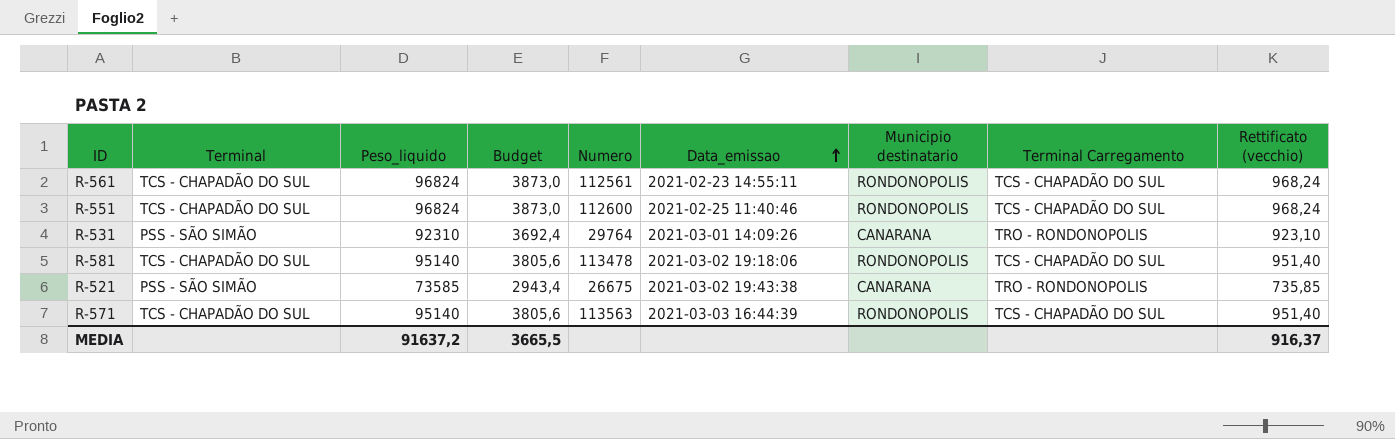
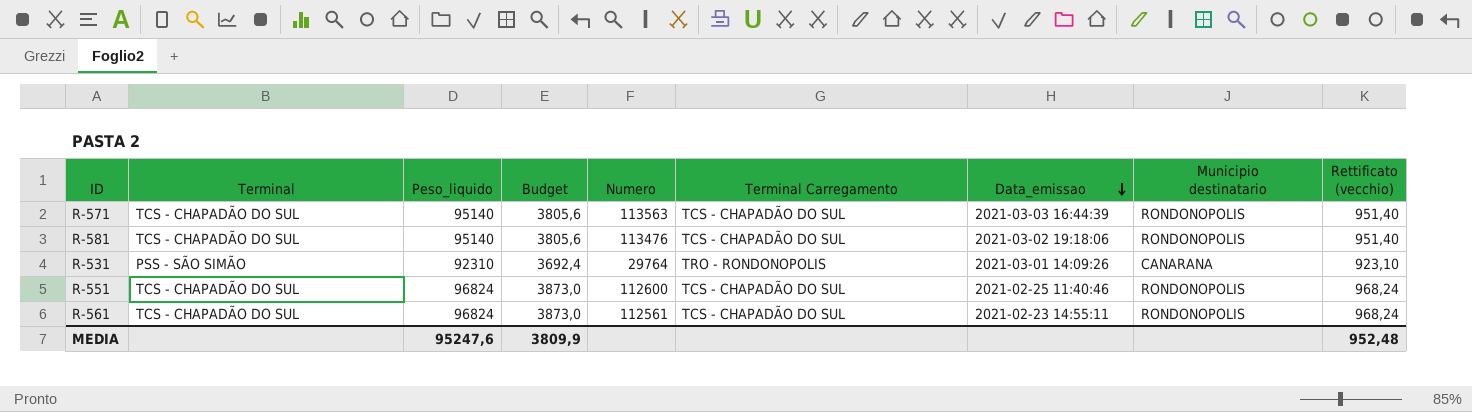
row order: Data_emissao ascending -> Data_emissao descending
column Terminal Carregamento | position: 8 -> 6
row R-521: PSS - SÃO SIMÃO | 73585 | 2943,4 | 26675 | 2021-03-02 19:43:38 | CANARANA | TRO - RONDONOPOLIS | 735,85 -> none
R-581 | Numero: 113478 -> 113476
MEDIA | Peso_liquido: 91637,2 -> 95247,6
MEDIA | Budget: 3665,5 -> 3809,9
MEDIA | Rettificato (vecchio): 916,37 -> 952,48

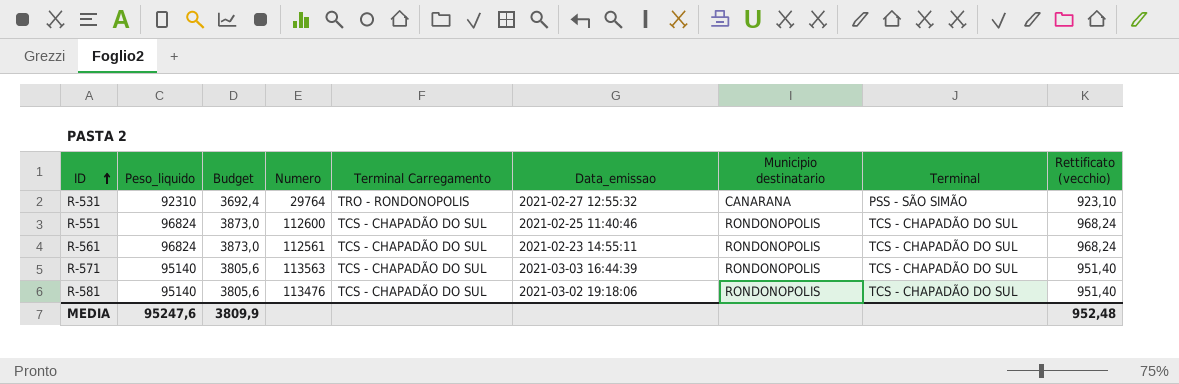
row order: Data_emissao descending -> ID ascending
column Terminal | position: 2 -> 8
R-531 | Data_emissao: 2021-03-01 14:09:26 -> 2021-02-27 12:55:32

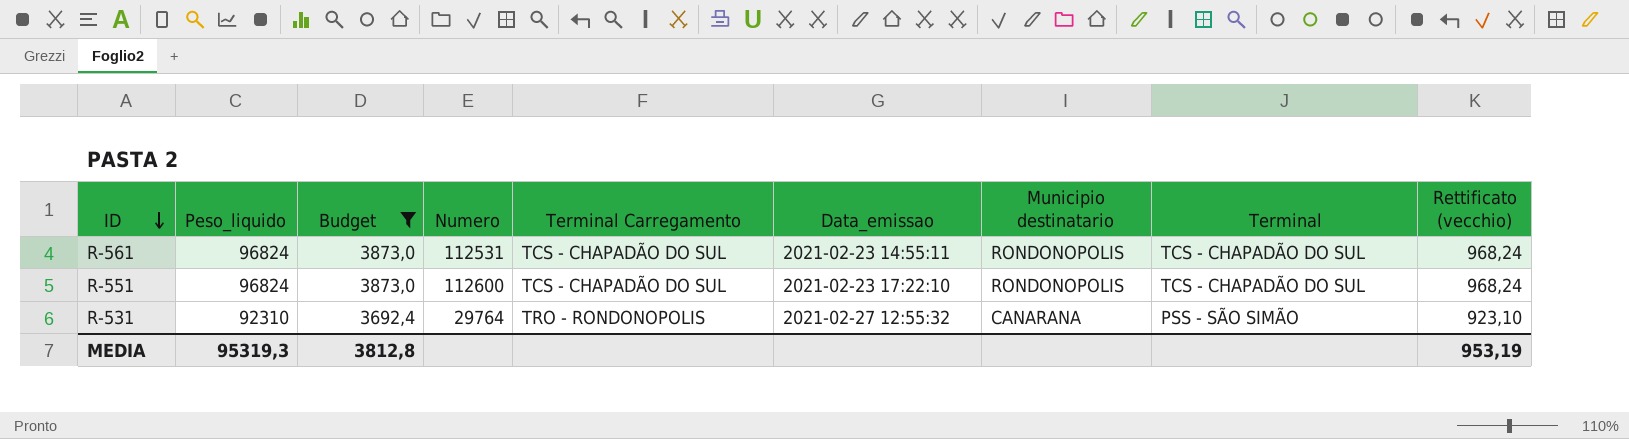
filter: none -> Budget != 3805,6
row order: ID ascending -> ID descending
R-561 | Numero: 112561 -> 112531
R-551 | Data_emissao: 2021-02-25 11:40:46 -> 2021-02-23 17:22:10
MEDIA | Peso_liquido: 95247,6 -> 95319,3
MEDIA | Budget: 3809,9 -> 3812,8
MEDIA | Rettificato (vecchio): 952,48 -> 953,19

